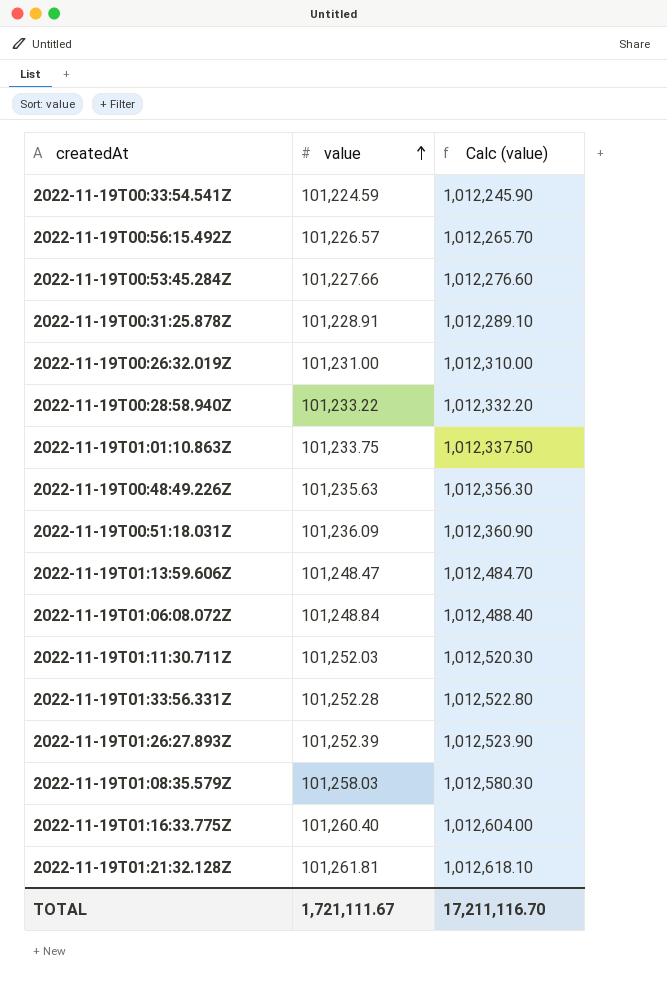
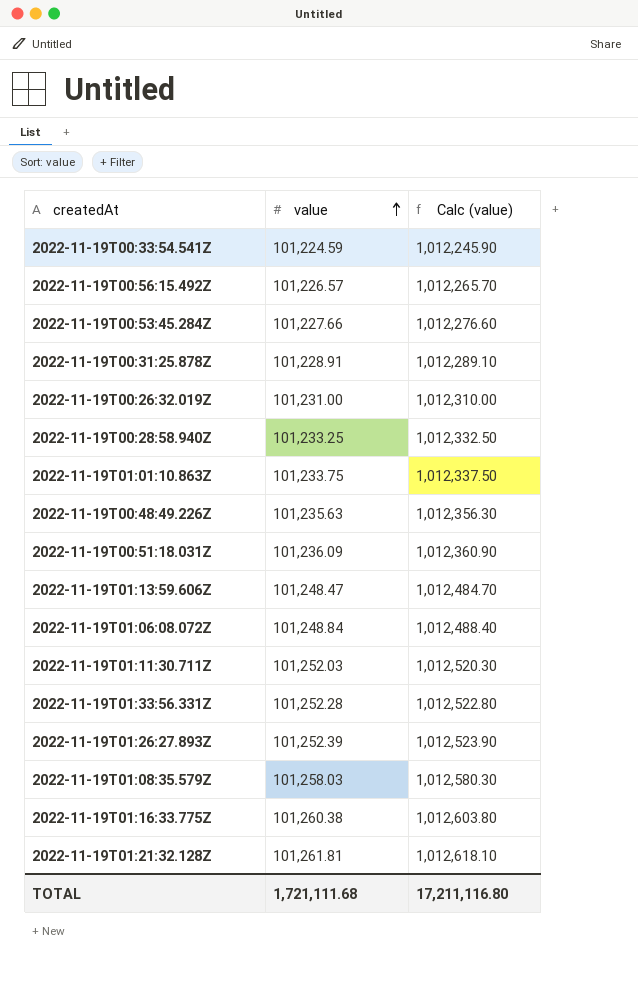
2022-11-19T00:28:58.940Z | value: 101,233.22 -> 101,233.25
2022-11-19T00:28:58.940Z | Calc (value): 1,012,332.20 -> 1,012,332.50
2022-11-19T01:16:33.775Z | value: 101,260.40 -> 101,260.38
2022-11-19T01:16:33.775Z | Calc (value): 1,012,604.00 -> 1,012,603.80
TOTAL | value: 1,721,111.67 -> 1,721,111.68
TOTAL | Calc (value): 17,211,116.70 -> 17,211,116.80

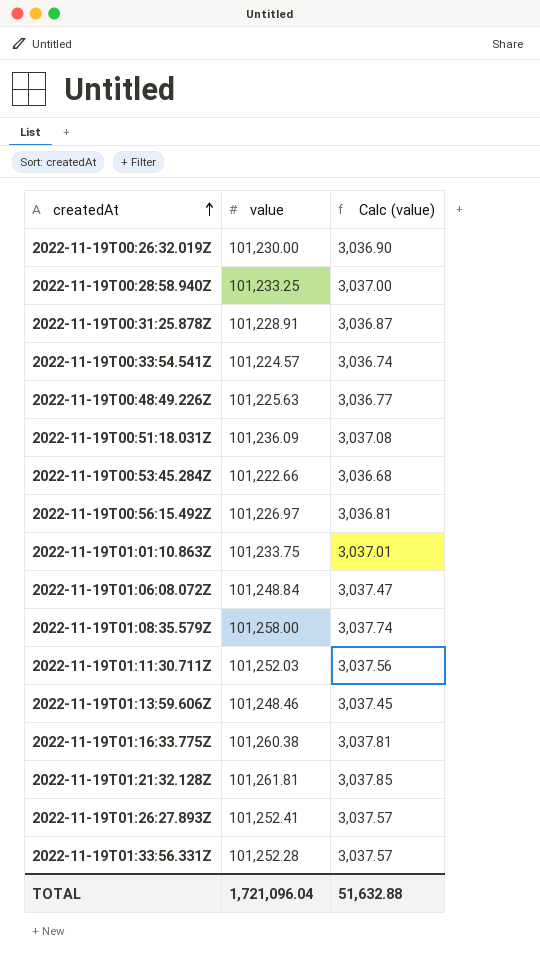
row order: value ascending -> createdAt ascending
column Calc (value) | formula: [value] * 10 -> [value] * 0.03
2022-11-19T00:26:32.019Z | value: 101,231.00 -> 101,230.00
2022-11-19T00:33:54.541Z | value: 101,224.59 -> 101,224.57
2022-11-19T00:48:49.226Z | value: 101,235.63 -> 101,225.63
2022-11-19T00:53:45.284Z | value: 101,227.66 -> 101,222.66
2022-11-19T00:56:15.492Z | value: 101,226.57 -> 101,226.97
2022-11-19T01:08:35.579Z | value: 101,258.03 -> 101,258.00
2022-11-19T01:13:59.606Z | value: 101,248.47 -> 101,248.46
2022-11-19T01:26:27.893Z | value: 101,252.39 -> 101,252.41
TOTAL | value: 1,721,111.68 -> 1,721,096.04
TOTAL | Calc (value): 17,211,116.80 -> 51,632.88

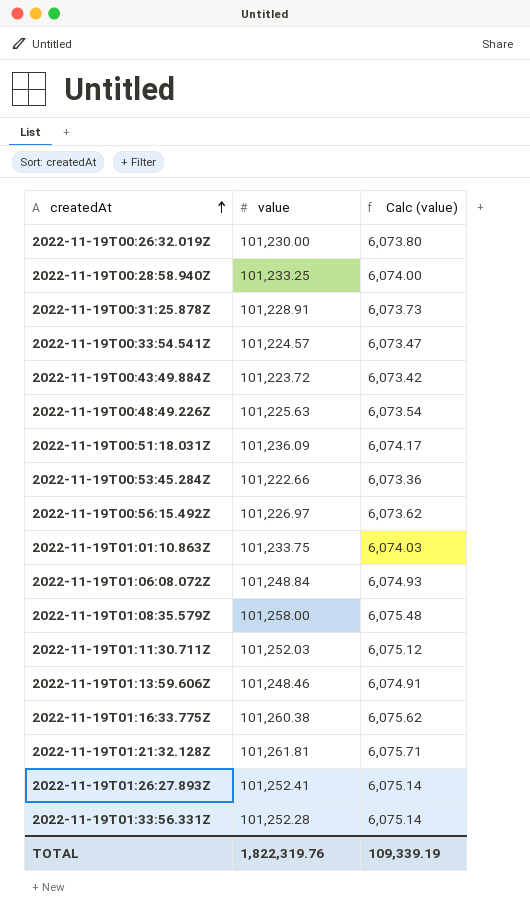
column Calc (value) | formula: [value] * 0.03 -> [value] * 0.06
row 2022-11-19T00:43:49.884Z: none -> 101,223.72 | 6,073.42
TOTAL | value: 1,721,096.04 -> 1,822,319.76
TOTAL | Calc (value): 51,632.88 -> 109,339.19

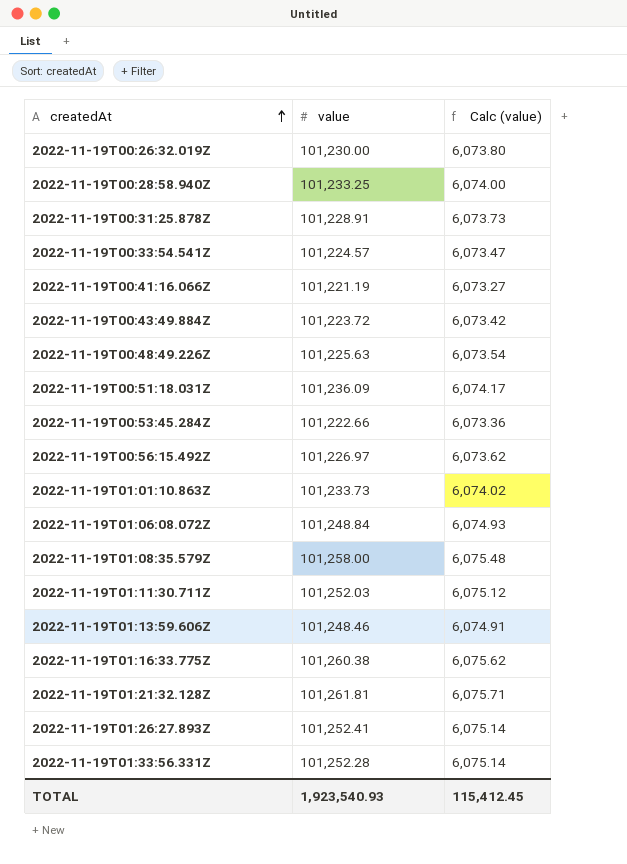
row 2022-11-19T00:41:16.066Z: none -> 101,221.19 | 6,073.27
2022-11-19T01:01:10.863Z | value: 101,233.75 -> 101,233.73
2022-11-19T01:01:10.863Z | Calc (value): 6,074.03 -> 6,074.02
TOTAL | value: 1,822,319.76 -> 1,923,540.93
TOTAL | Calc (value): 109,339.19 -> 115,412.45

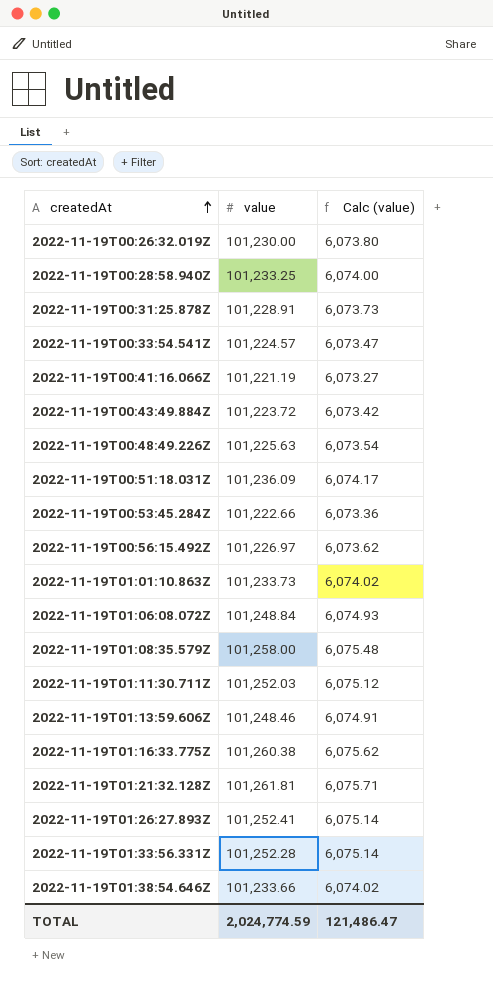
row 2022-11-19T01:38:54.646Z: none -> 101,233.66 | 6,074.02
TOTAL | value: 1,923,540.93 -> 2,024,774.59
TOTAL | Calc (value): 115,412.45 -> 121,486.47

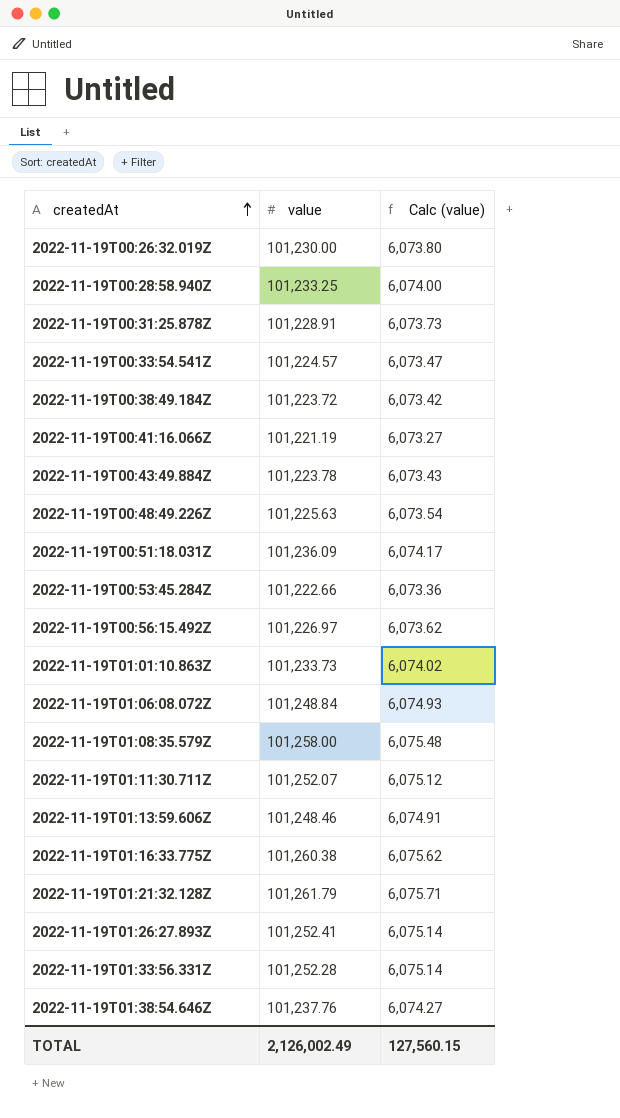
row 2022-11-19T00:38:49.184Z: none -> 101,223.72 | 6,073.42
2022-11-19T00:43:49.884Z | value: 101,223.72 -> 101,223.78
2022-11-19T00:43:49.884Z | Calc (value): 6,073.42 -> 6,073.43
2022-11-19T01:11:30.711Z | value: 101,252.03 -> 101,252.07
2022-11-19T01:21:32.128Z | value: 101,261.81 -> 101,261.79
2022-11-19T01:38:54.646Z | value: 101,233.66 -> 101,237.76
2022-11-19T01:38:54.646Z | Calc (value): 6,074.02 -> 6,074.27
TOTAL | value: 2,024,774.59 -> 2,126,002.49
TOTAL | Calc (value): 121,486.47 -> 127,560.15

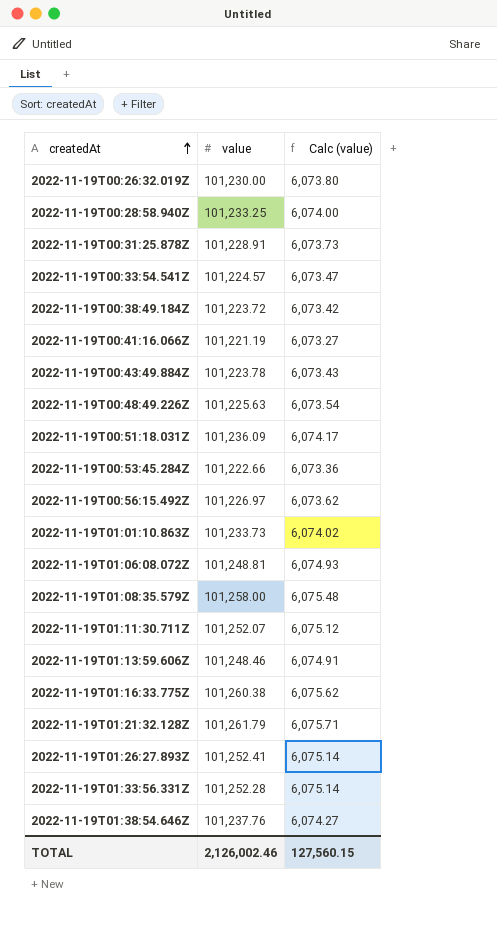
2022-11-19T01:06:08.072Z | value: 101,248.84 -> 101,248.81
TOTAL | value: 2,126,002.49 -> 2,126,002.46

